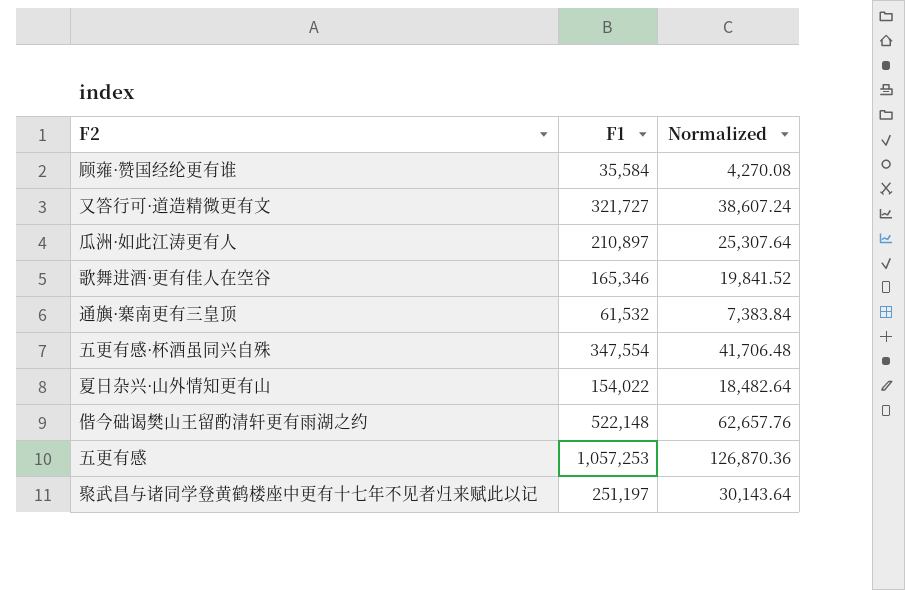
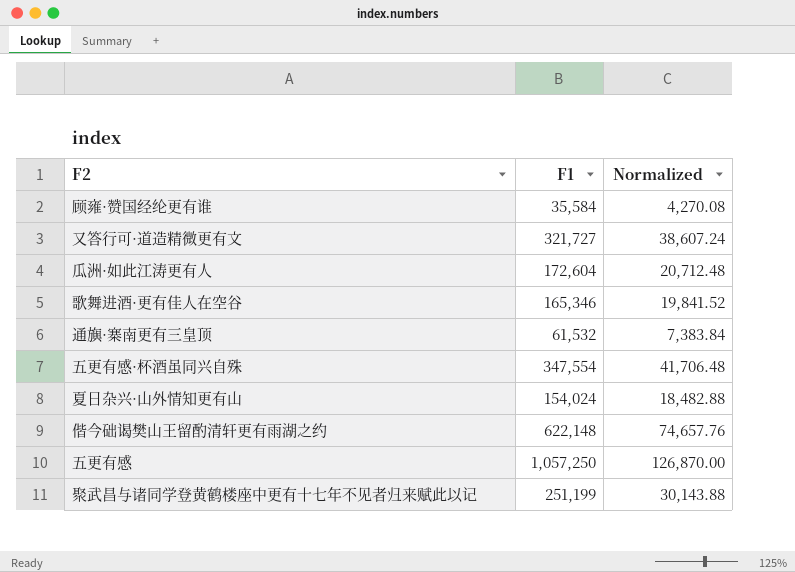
瓜洲·如此江涛更有人 | F1: 210,897 -> 172,604
瓜洲·如此江涛更有人 | Normalized: 25,307.64 -> 20,712.48
夏日杂兴·山外情知更有山 | F1: 154,022 -> 154,024
夏日杂兴·山外情知更有山 | Normalized: 18,482.64 -> 18,482.88
偕今础谒樊山王留酌清轩更有雨湖之约 | F1: 522,148 -> 622,148
偕今础谒樊山王留酌清轩更有雨湖之约 | Normalized: 62,657.76 -> 74,657.76
五更有感 | F1: 1,057,253 -> 1,057,250
五更有感 | Normalized: 126,870.36 -> 126,870.00
聚武昌与诸同学登黄鹤楼座中更有十七年不见者归来赋此以记 | F1: 251,197 -> 251,199
聚武昌与诸同学登黄鹤楼座中更有十七年不见者归来赋此以记 | Normalized: 30,143.64 -> 30,143.88

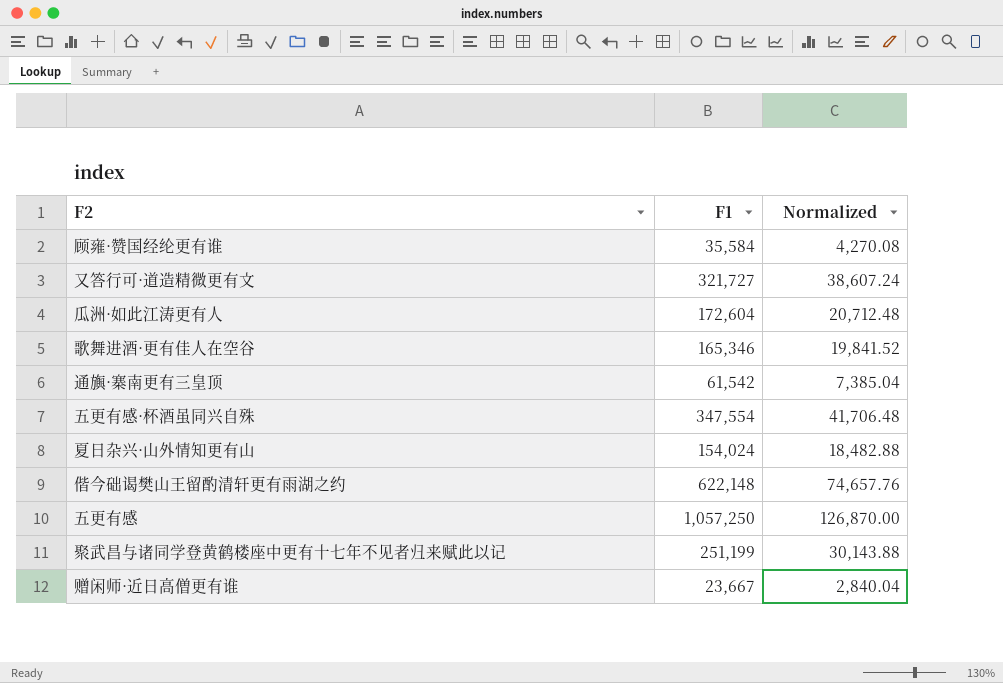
通旟·寨南更有三皇顶 | F1: 61,532 -> 61,542
通旟·寨南更有三皇顶 | Normalized: 7,383.84 -> 7,385.04
row 赠闲师·近日高僧更有谁: none -> 23,667 | 2,840.04

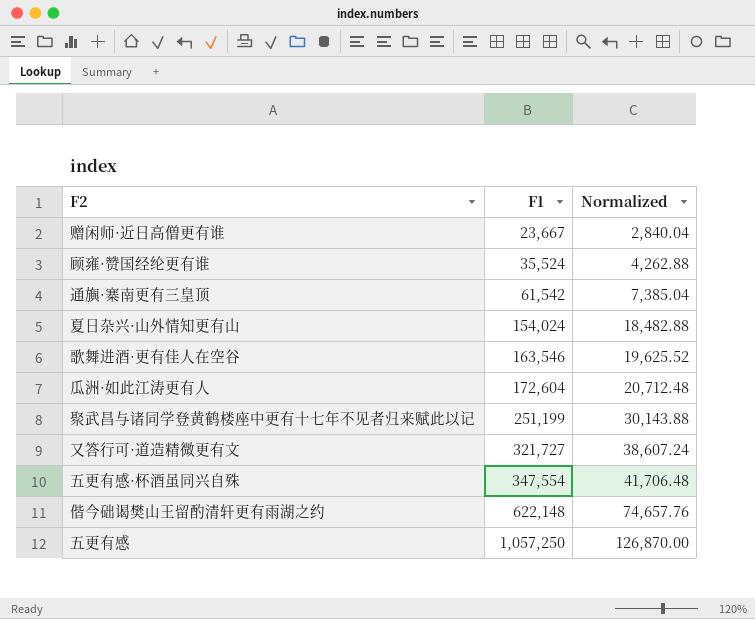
row order: none -> F1 ascending
顾雍·赞国经纶更有谁 | F1: 35,584 -> 35,524
顾雍·赞国经纶更有谁 | Normalized: 4,270.08 -> 4,262.88
歌舞进酒·更有佳人在空谷 | F1: 165,346 -> 163,546
歌舞进酒·更有佳人在空谷 | Normalized: 19,841.52 -> 19,625.52

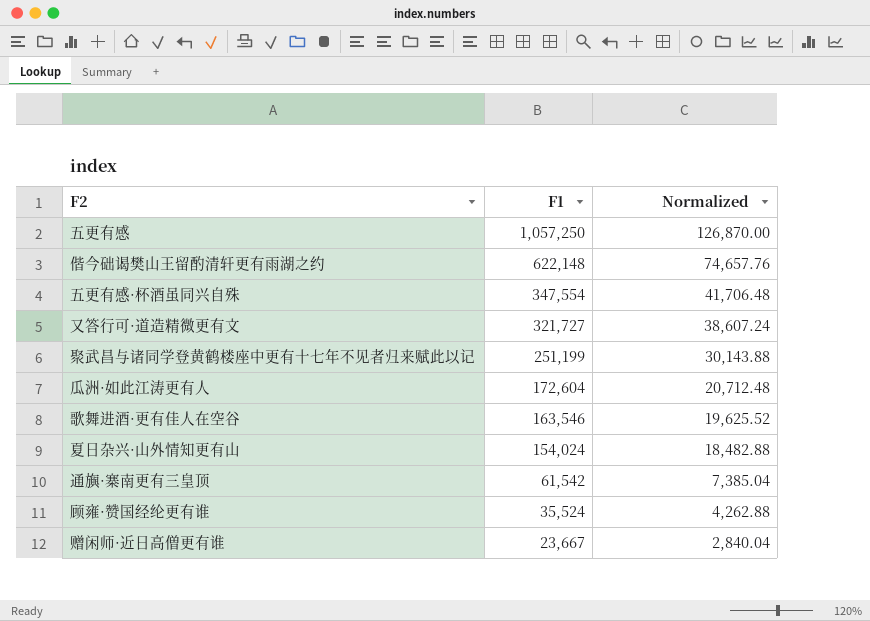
row order: F1 ascending -> F1 descending

